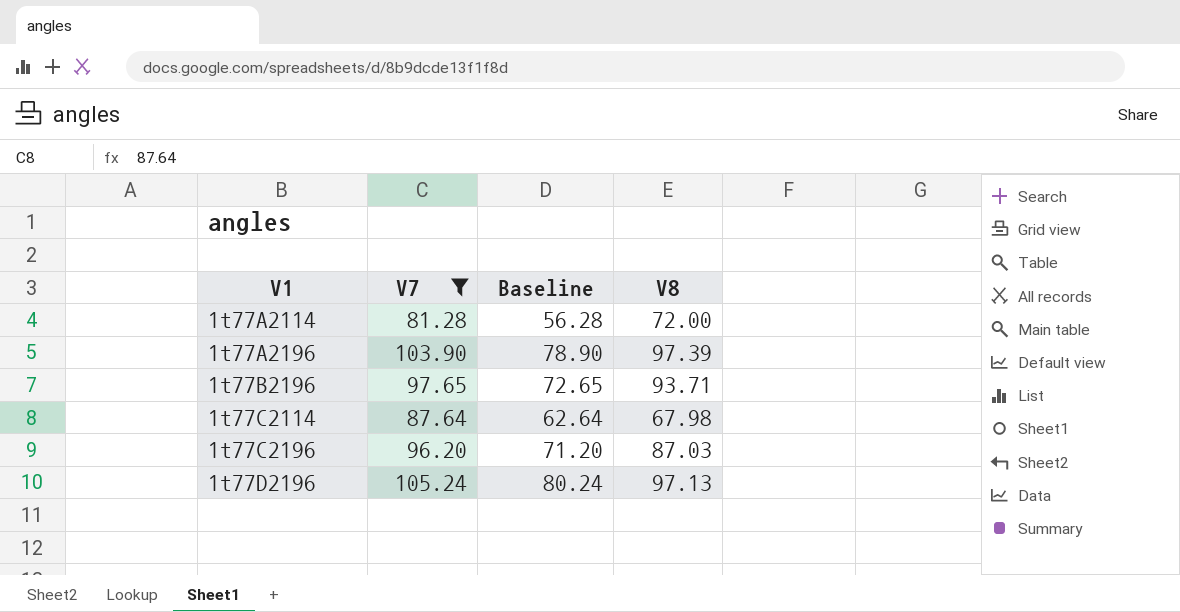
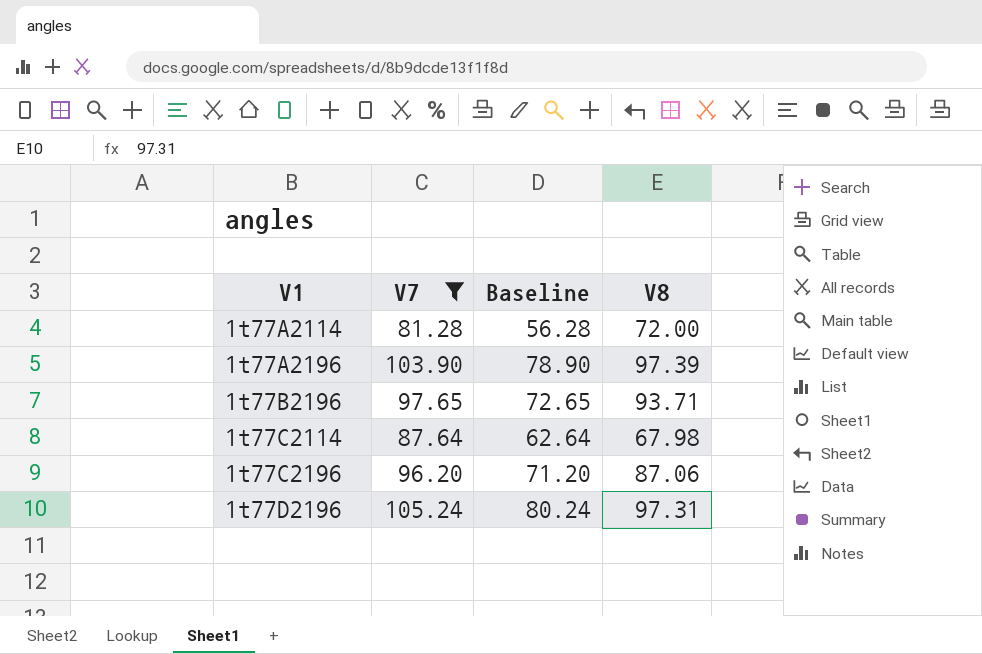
1t77C2196 | V8: 87.03 -> 87.06
1t77D2196 | V8: 97.13 -> 97.31

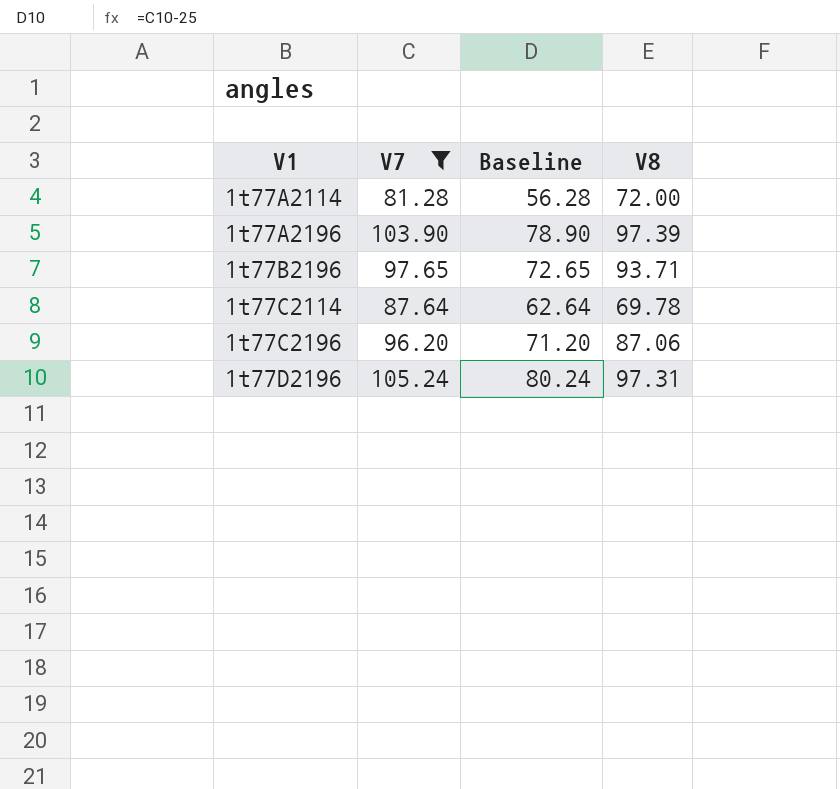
1t77C2114 | V8: 67.98 -> 69.78

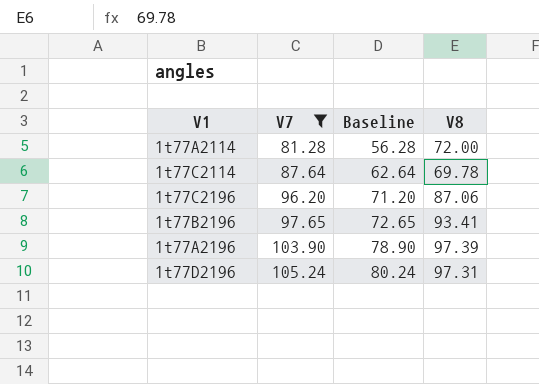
row order: V1 ascending -> V7 ascending
1t77B2196 | V8: 93.71 -> 93.41

